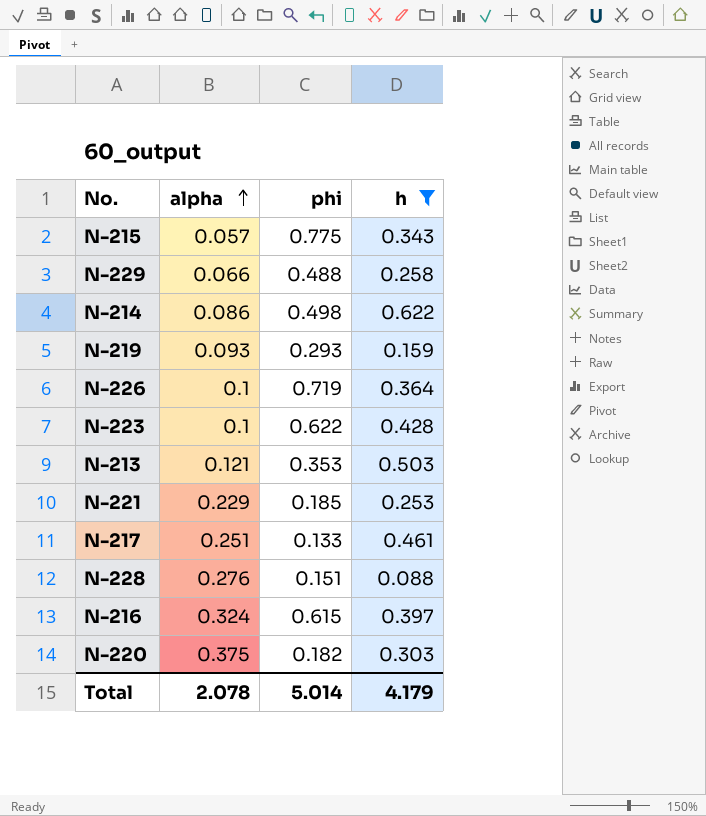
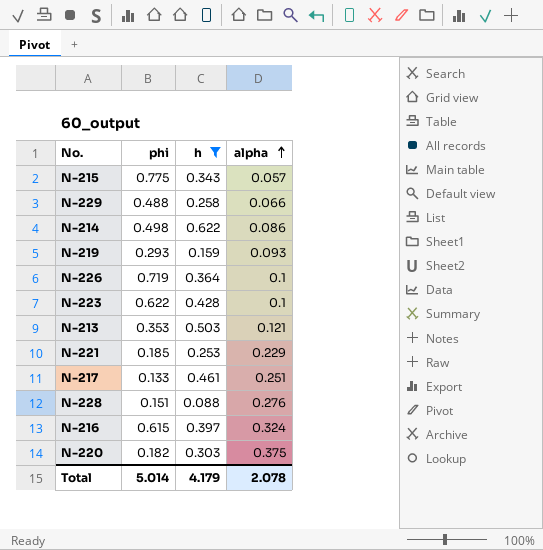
column alpha | position: 2 -> 4

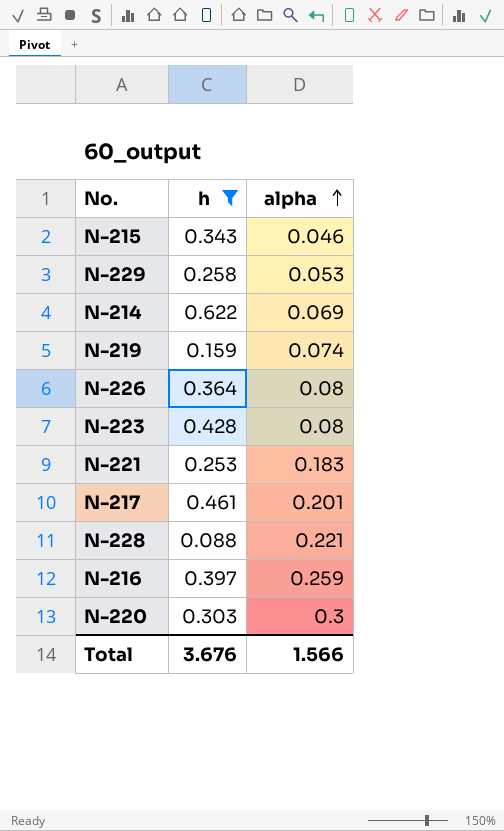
column phi | position: 2 -> none
row N-213: 0.353 | 0.503 | 0.121 -> none
N-215 | alpha: 0.057 -> 0.046
N-229 | alpha: 0.066 -> 0.053
N-214 | alpha: 0.086 -> 0.069
N-219 | alpha: 0.093 -> 0.074
N-226 | alpha: 0.1 -> 0.08
N-223 | alpha: 0.1 -> 0.08
N-221 | alpha: 0.229 -> 0.183
N-217 | alpha: 0.251 -> 0.201
N-228 | alpha: 0.276 -> 0.221
N-216 | alpha: 0.324 -> 0.259
N-220 | alpha: 0.375 -> 0.3
Total | h: 4.179 -> 3.676
Total | alpha: 2.078 -> 1.566

